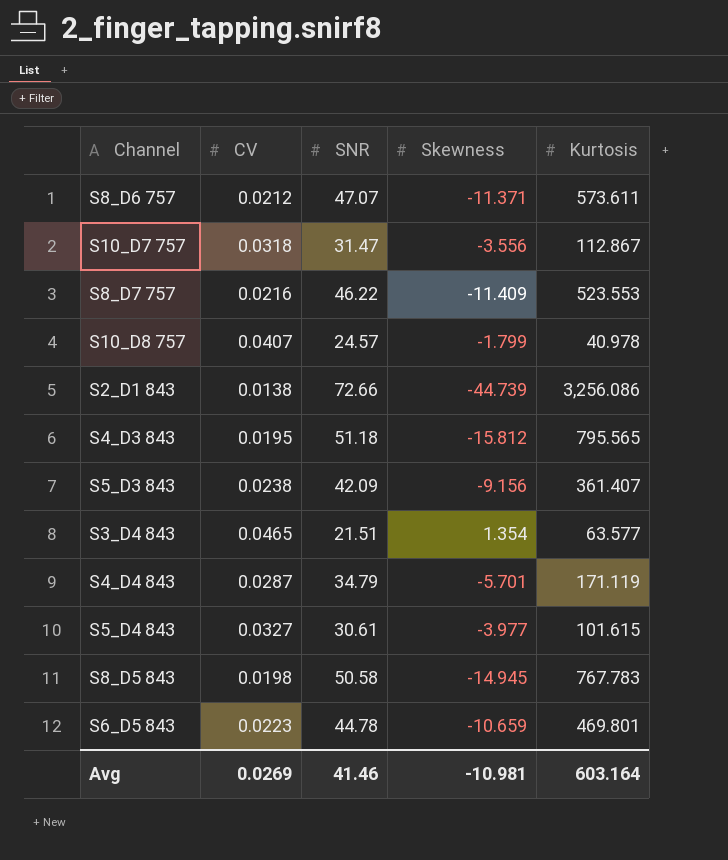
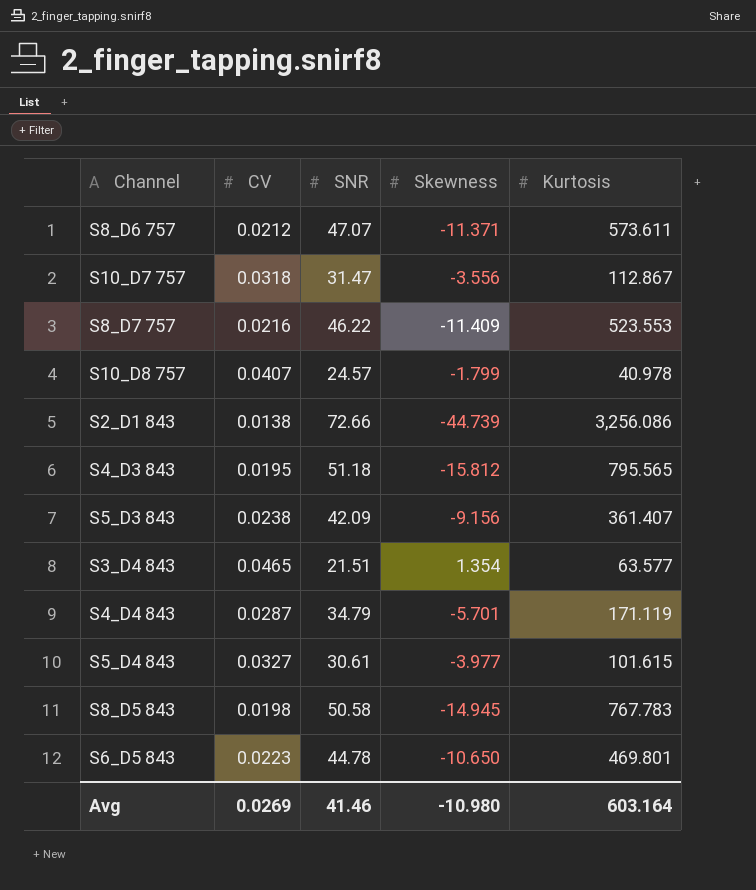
S6_D5 843 | Skewness: -10.659 -> -10.650
Avg | Skewness: -10.981 -> -10.980

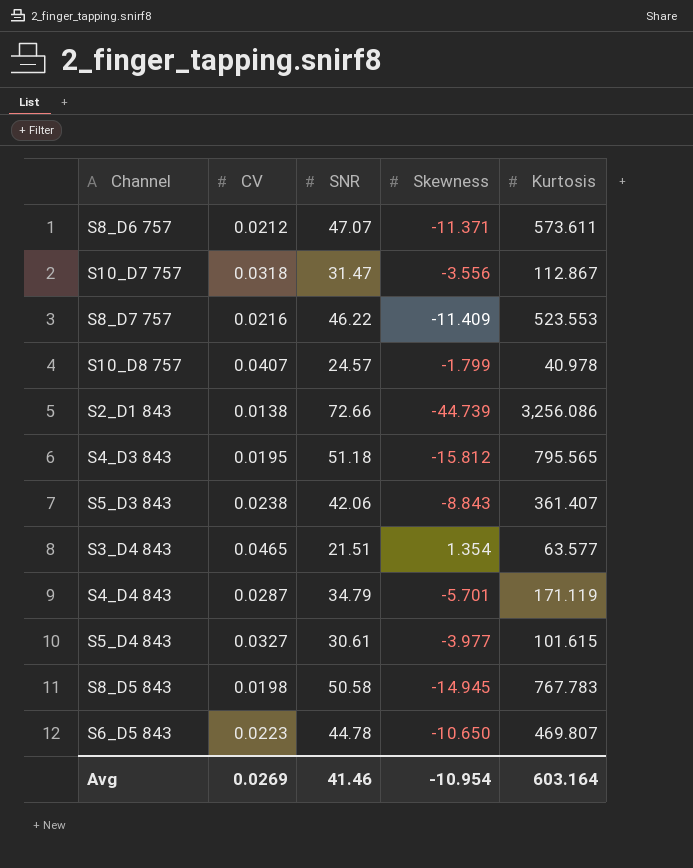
S5_D3 843 | SNR: 42.09 -> 42.06
S5_D3 843 | Skewness: -9.156 -> -8.843
S6_D5 843 | Kurtosis: 469.801 -> 469.807
Avg | Skewness: -10.980 -> -10.954

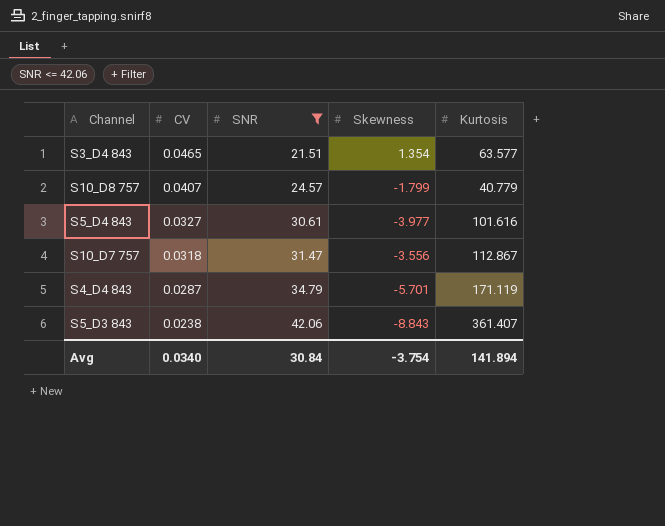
filter: none -> SNR <= 42.06
row order: none -> CV descending
S10_D8 757 | Kurtosis: 40.978 -> 40.779
S5_D4 843 | Kurtosis: 101.615 -> 101.616
Avg | CV: 0.0269 -> 0.0340
Avg | SNR: 41.46 -> 30.84
Avg | Skewness: -10.954 -> -3.754
Avg | Kurtosis: 603.164 -> 141.894

